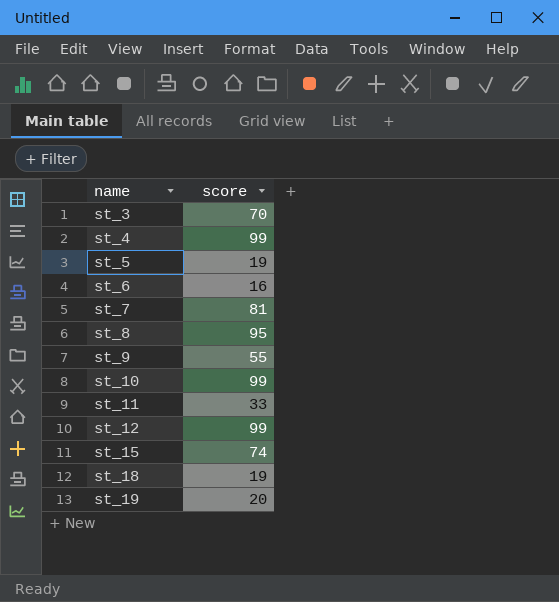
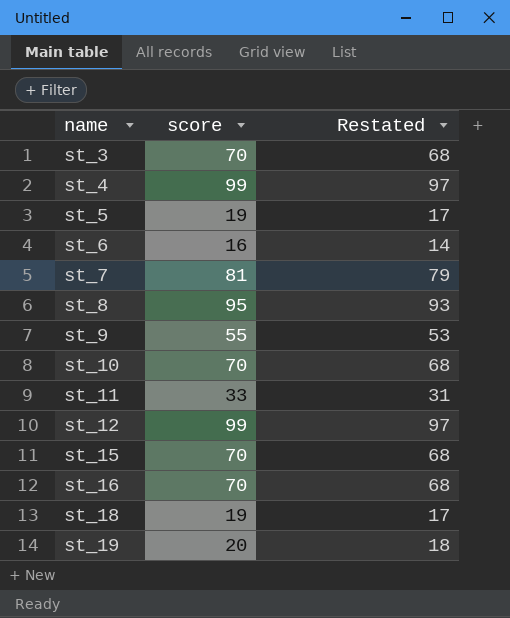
column Restated | formula: none -> [score] - 2
st_10 | score: 99 -> 70
st_15 | score: 74 -> 70
row st_16: none -> 70 | 68

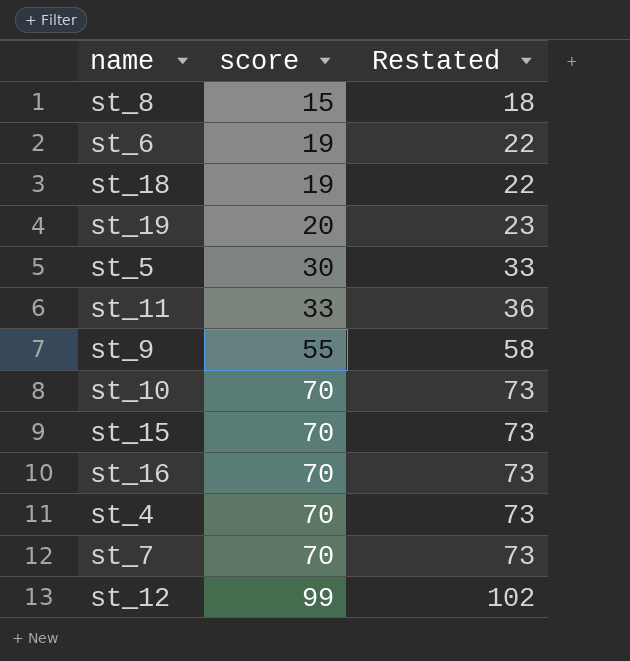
row order: name ascending -> score ascending
column Restated | formula: [score] - 2 -> [score] + 3
row st_3: 70 | 68 -> none
st_8 | score: 95 -> 15
st_6 | score: 16 -> 19
st_5 | score: 19 -> 30
st_4 | score: 99 -> 70
st_7 | score: 81 -> 70

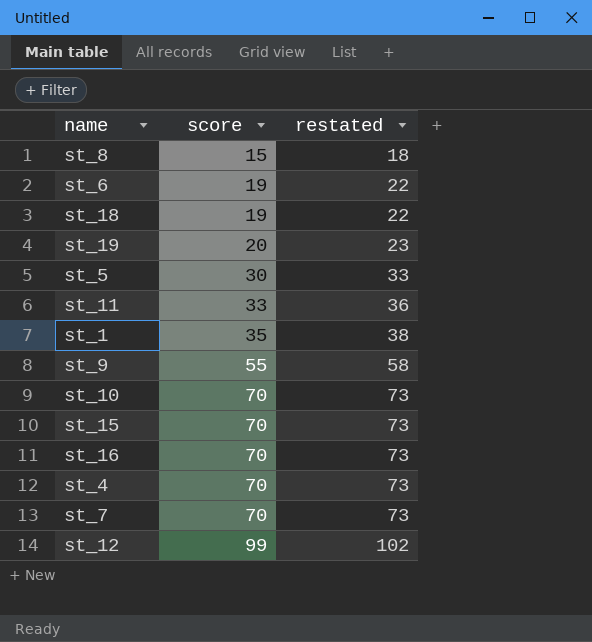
column name: Restated -> restated
row st_1: none -> 35 | 38

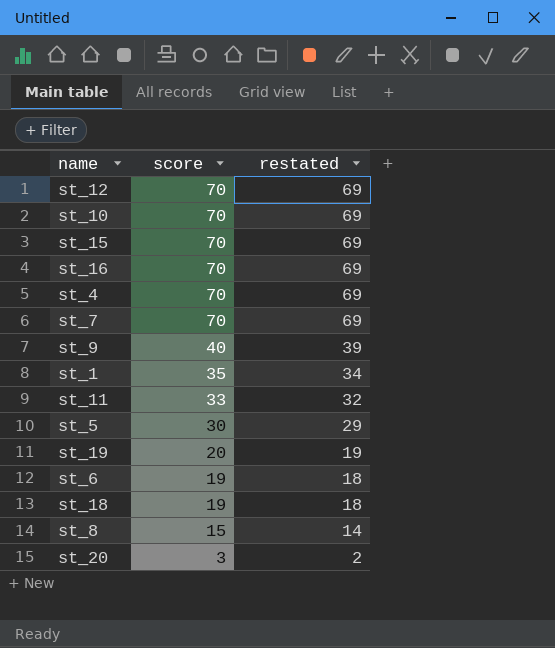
row order: score ascending -> score descending
column restated | formula: [score] + 3 -> [score] - 1
st_12 | score: 99 -> 70
st_9 | score: 55 -> 40
row st_20: none -> 3 | 2

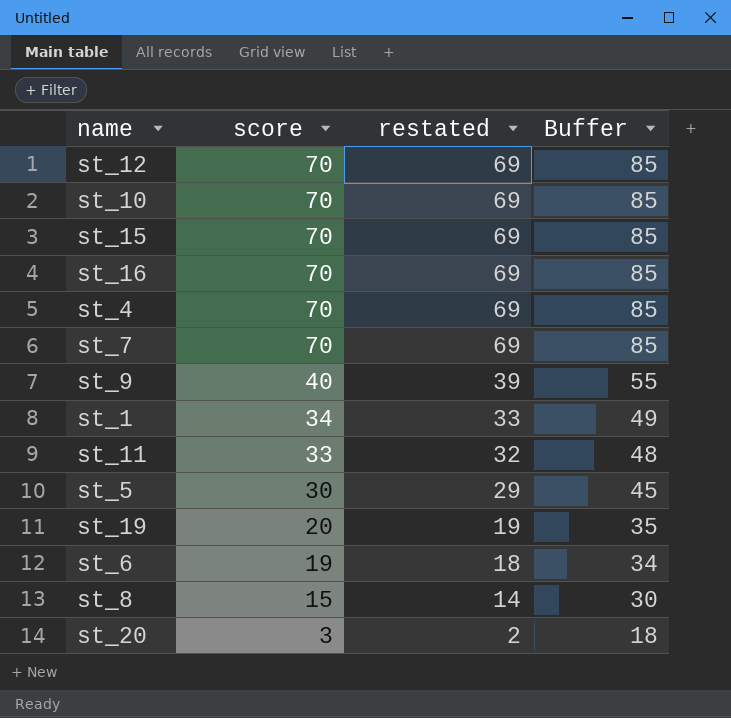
column Buffer | formula: none -> [score] + 15
row st_18: 19 | 18 -> none
st_1 | score: 35 -> 34
st_1 | restated: 34 -> 33

